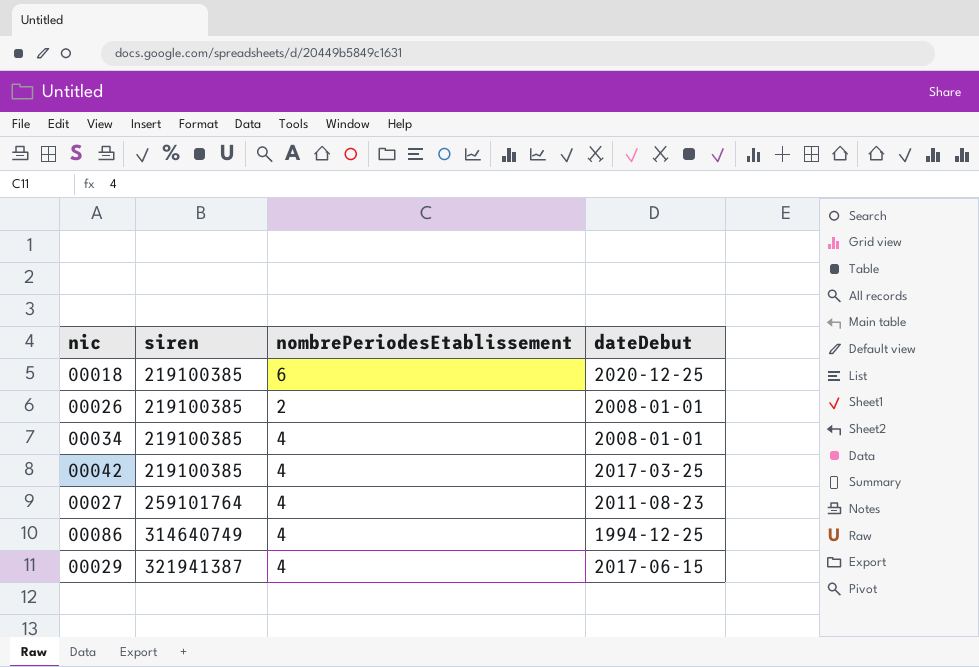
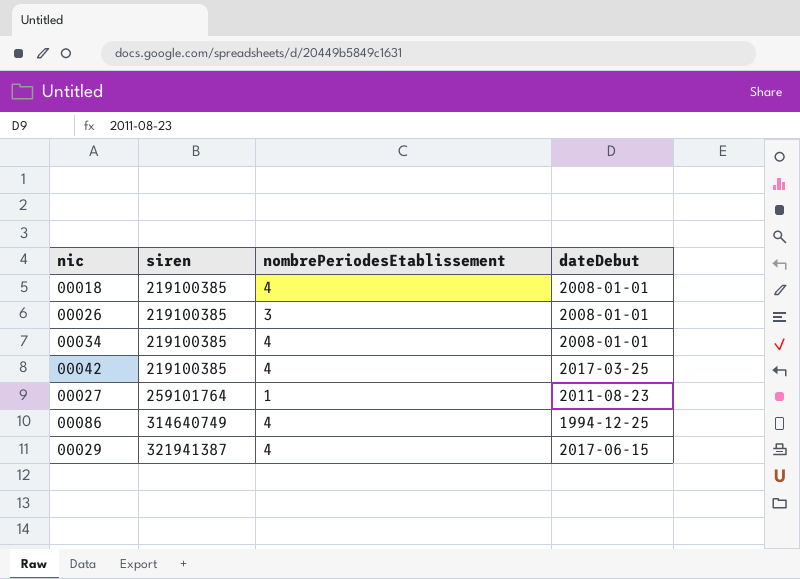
00018 | nombrePeriodesEtablissement: 6 -> 4
00018 | dateDebut: 2020-12-25 -> 2008-01-01
00026 | nombrePeriodesEtablissement: 2 -> 3
00027 | nombrePeriodesEtablissement: 4 -> 1

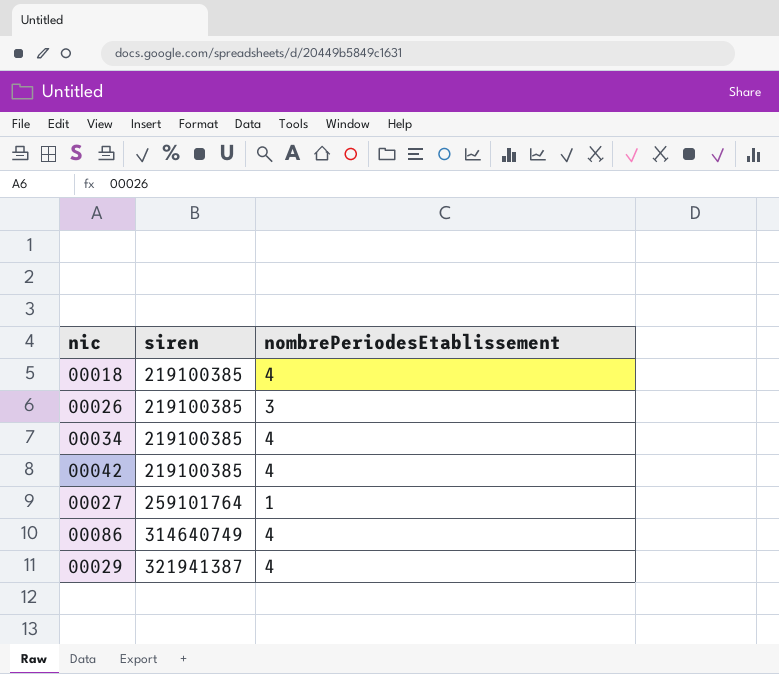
column dateDebut | position: 4 -> none

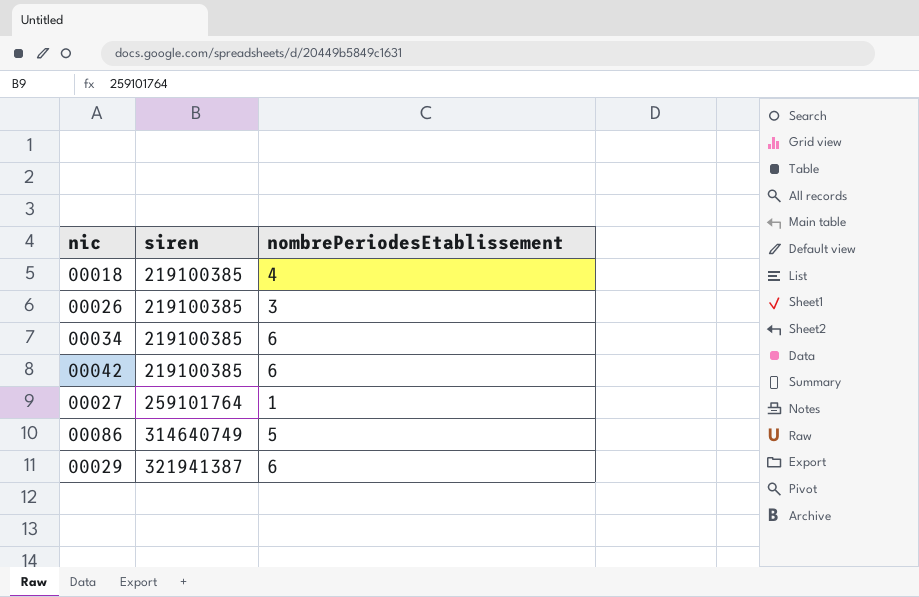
00034 | nombrePeriodesEtablissement: 4 -> 6
00042 | nombrePeriodesEtablissement: 4 -> 6
00086 | nombrePeriodesEtablissement: 4 -> 5
00029 | nombrePeriodesEtablissement: 4 -> 6

